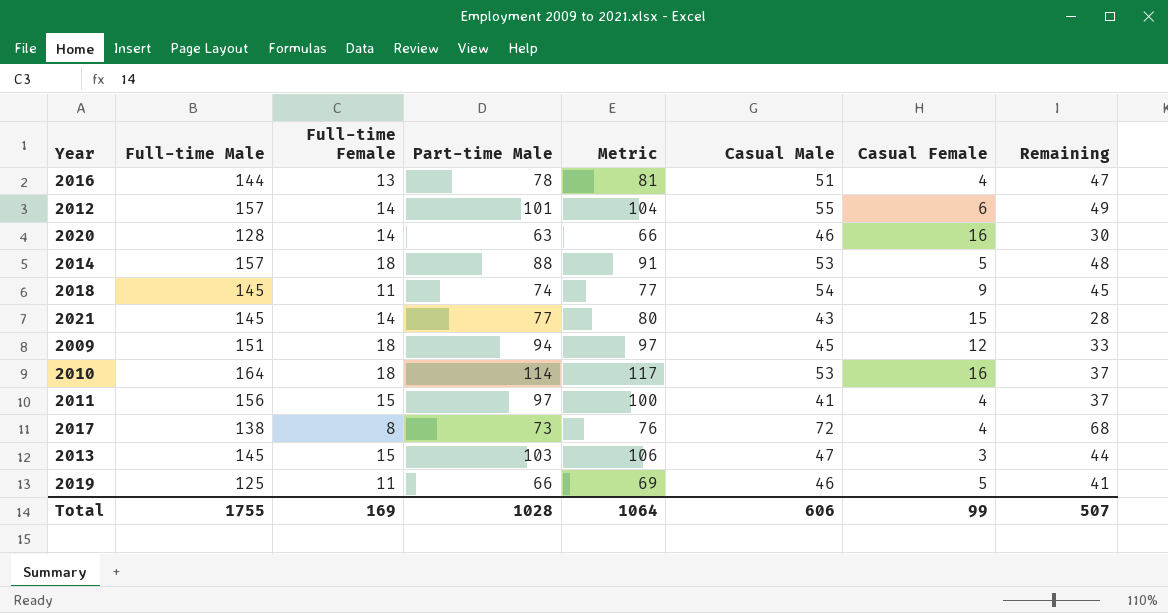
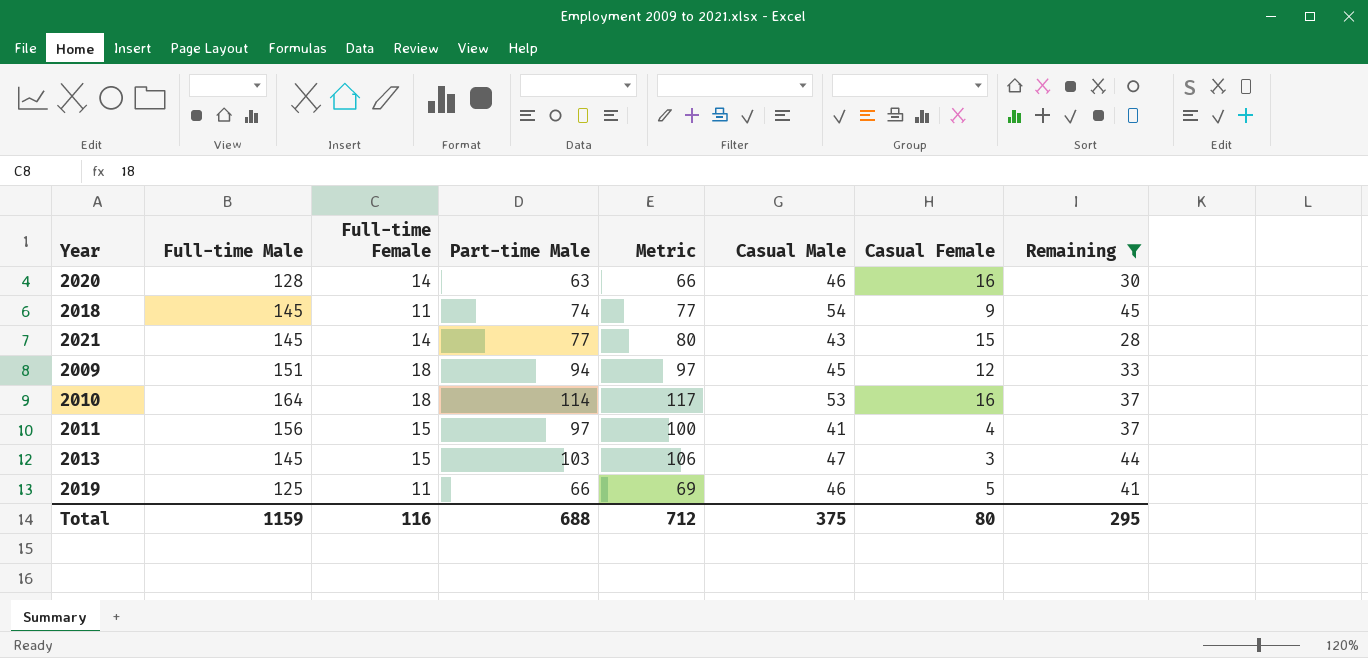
filter: none -> Remaining <= 45
Total | Full-time Male: 1755 -> 1159
Total | Full-time Female: 169 -> 116
Total | Part-time Male: 1028 -> 688
Total | Metric: 1064 -> 712
Total | Casual Male: 606 -> 375
Total | Casual Female: 99 -> 80
Total | Remaining: 507 -> 295

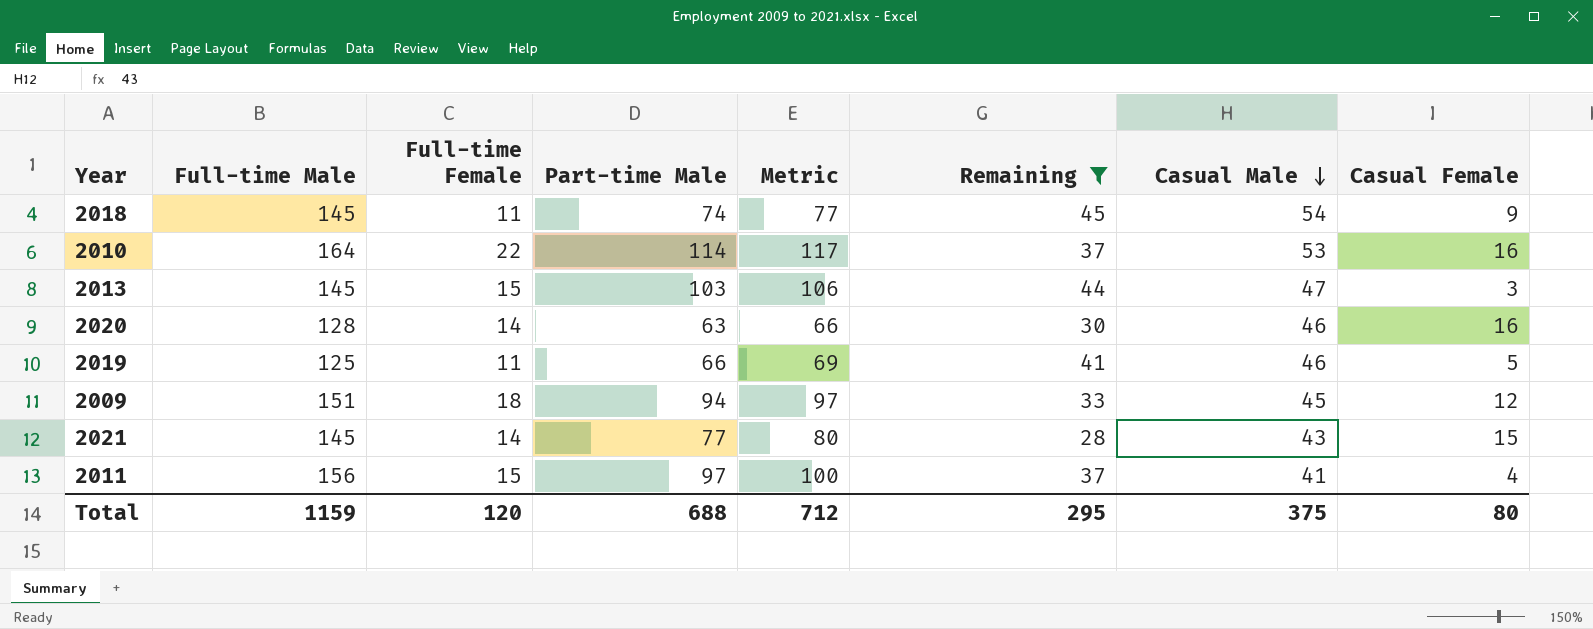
row order: none -> Casual Male descending
column Remaining | position: 8 -> 6
2010 | Full-time Female: 18 -> 22
Total | Full-time Female: 116 -> 120

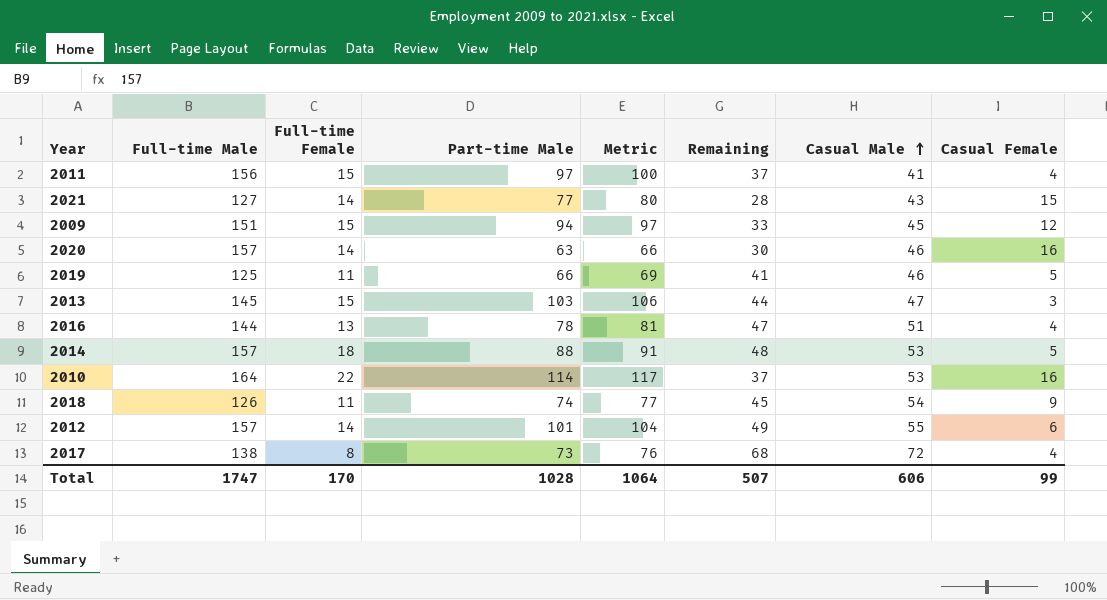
filter: Remaining <= 45 -> none
row order: Casual Male descending -> Casual Male ascending
2021 | Full-time Male: 145 -> 127
2009 | Full-time Female: 18 -> 15
2020 | Full-time Male: 128 -> 157
2018 | Full-time Male: 145 -> 126
Total | Full-time Male: 1159 -> 1747
Total | Full-time Female: 120 -> 170
Total | Part-time Male: 688 -> 1028
Total | Metric: 712 -> 1064
Total | Remaining: 295 -> 507
Total | Casual Male: 375 -> 606
Total | Casual Female: 80 -> 99

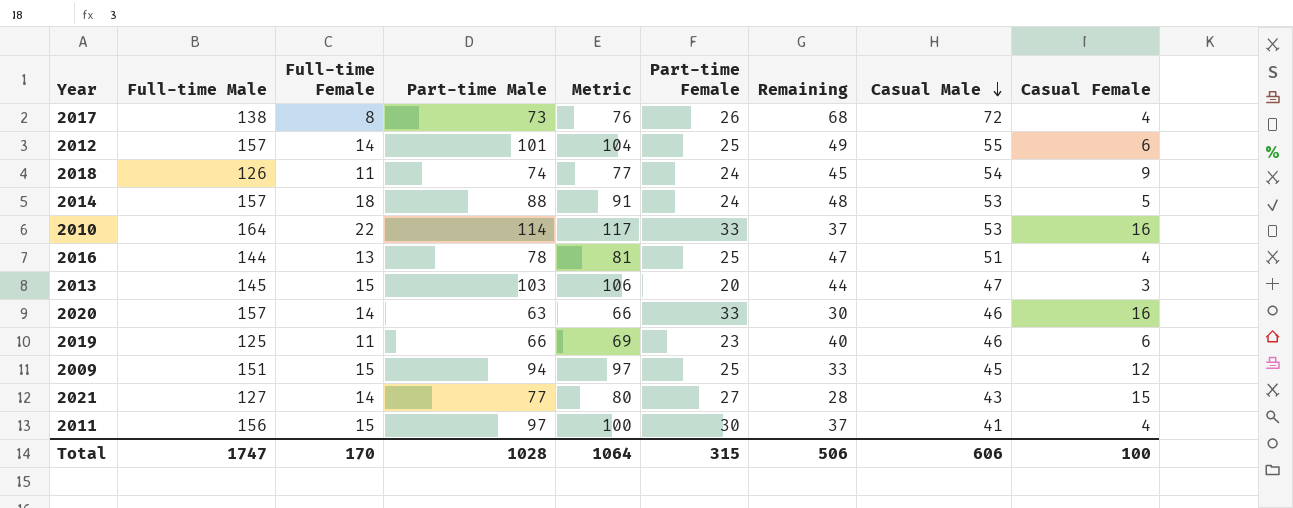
row order: Casual Male ascending -> Casual Male descending
column Part-time Female | position: none -> 6
2019 | Remaining: 41 -> 40
2019 | Casual Female: 5 -> 6
Total | Remaining: 507 -> 506
Total | Casual Female: 99 -> 100

